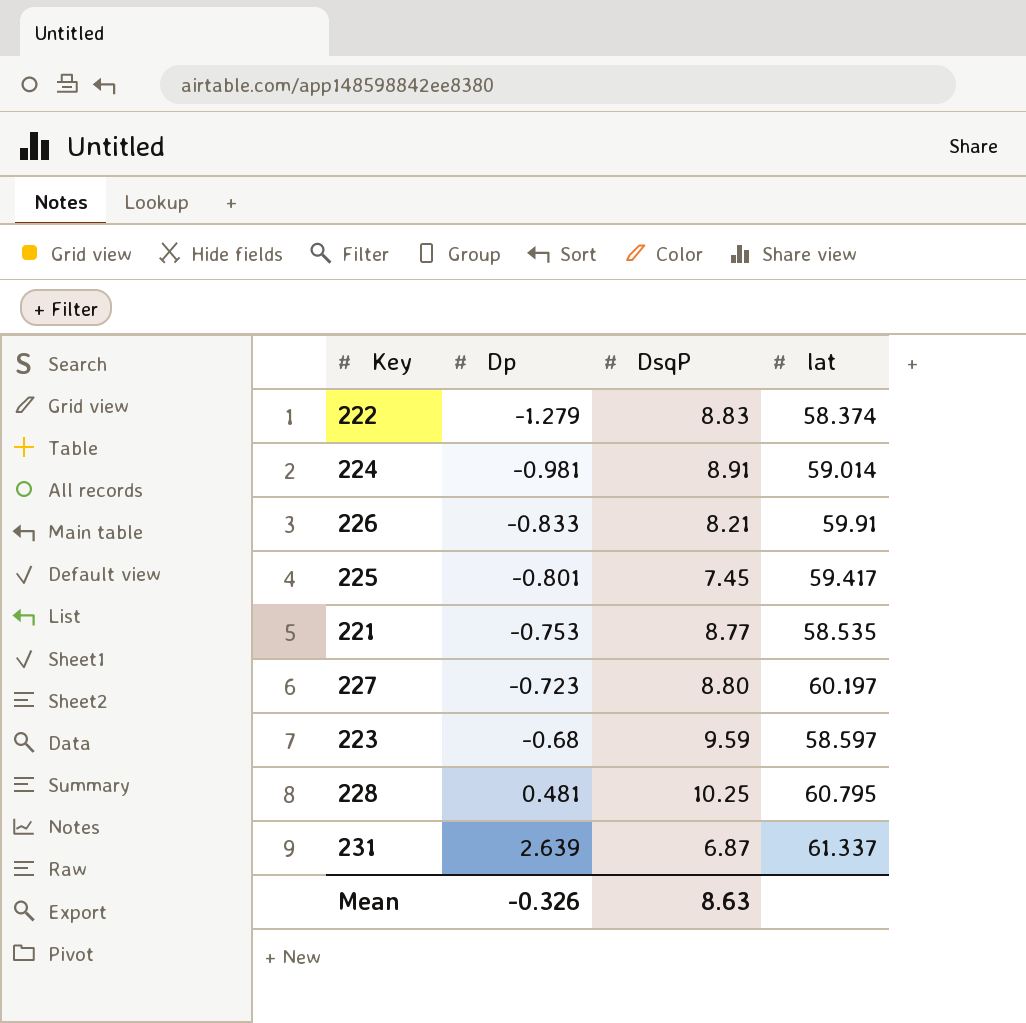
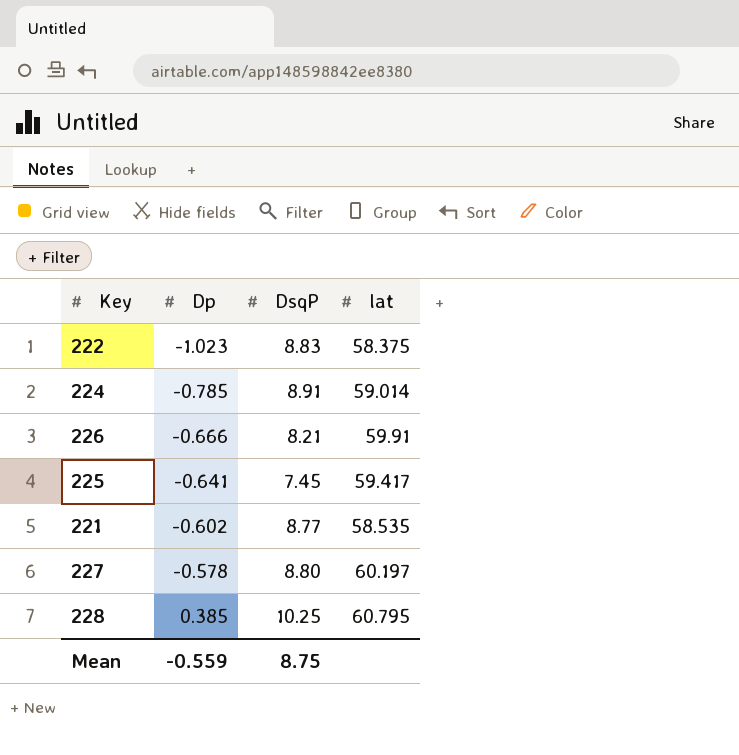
row 223: -0.68 | 9.59 | 58.597 -> none
row 231: 2.639 | 6.87 | 61.337 -> none
222 | Dp: -1.279 -> -1.023
222 | lat: 58.374 -> 58.375
224 | Dp: -0.981 -> -0.785
226 | Dp: -0.833 -> -0.666
225 | Dp: -0.801 -> -0.641
221 | Dp: -0.753 -> -0.602
227 | Dp: -0.723 -> -0.578
228 | Dp: 0.481 -> 0.385
Mean | Dp: -0.326 -> -0.559
Mean | DsqP: 8.63 -> 8.75

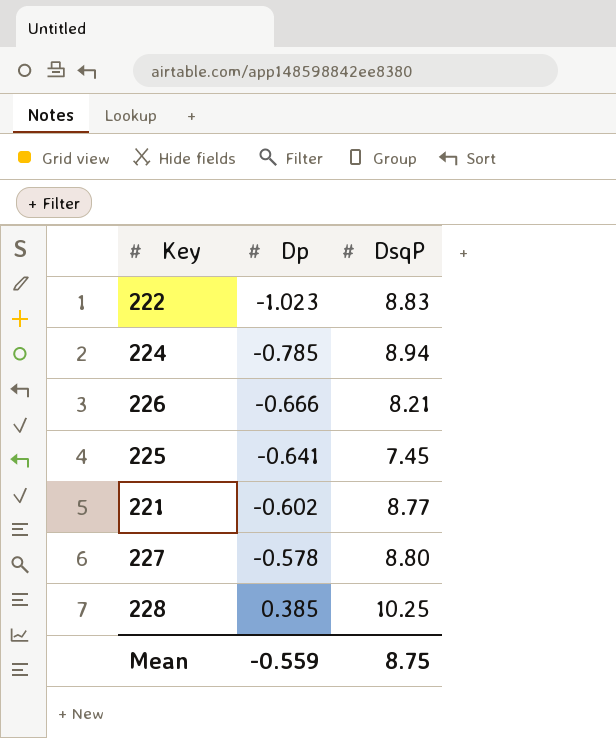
column lat | position: 4 -> none
224 | DsqP: 8.91 -> 8.94

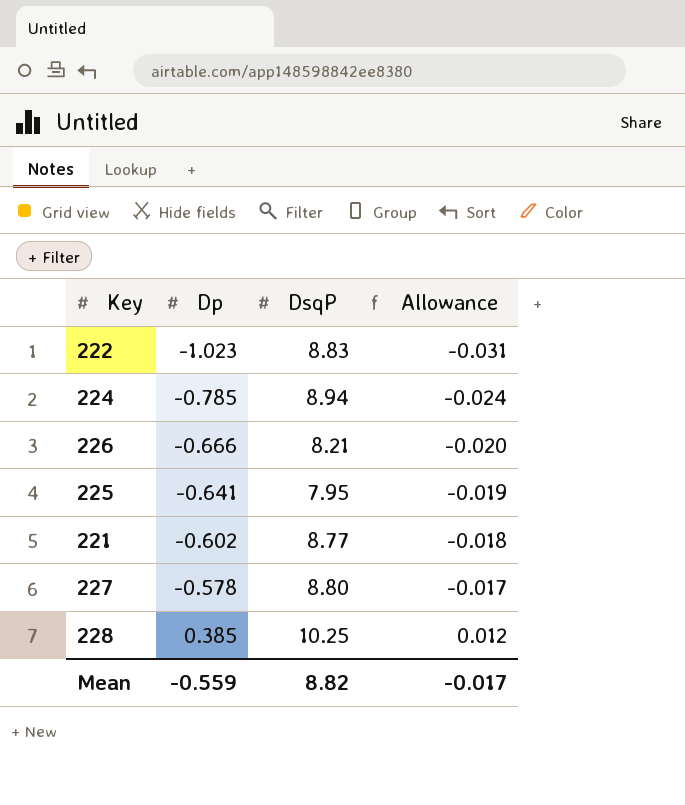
column Allowance | formula: none -> [Dp] * 0.03
225 | DsqP: 7.45 -> 7.95
Mean | DsqP: 8.75 -> 8.82

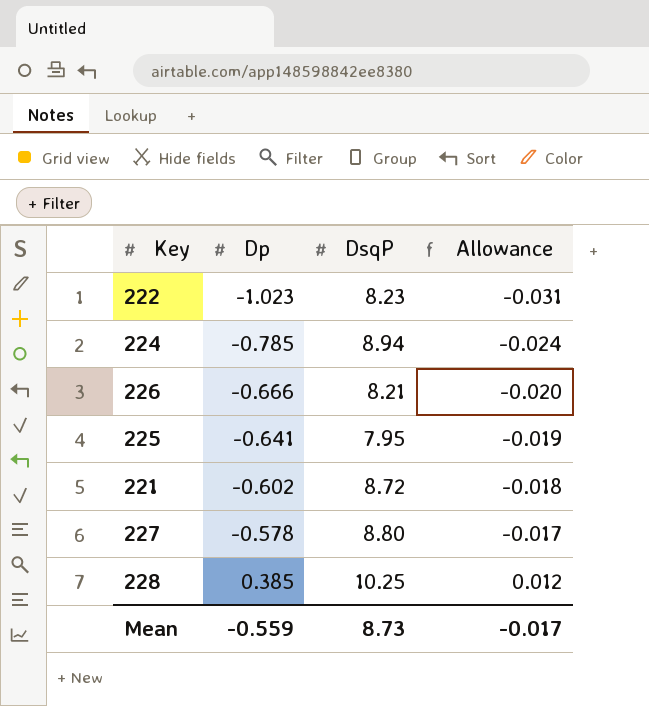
222 | DsqP: 8.83 -> 8.23
221 | DsqP: 8.77 -> 8.72
Mean | DsqP: 8.82 -> 8.73

